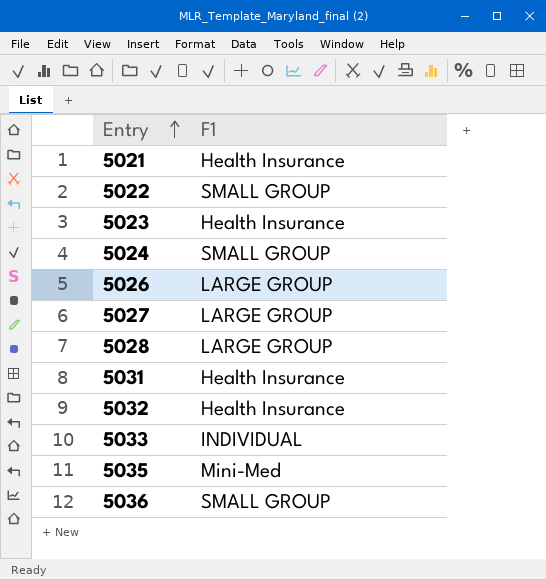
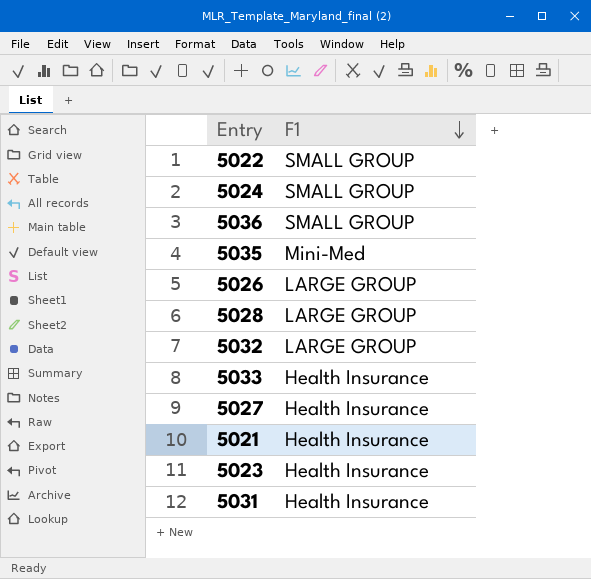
row order: Entry ascending -> F1 descending
5032 | F1: Health Insurance -> LARGE GROUP
5033 | F1: INDIVIDUAL -> Health Insurance
5027 | F1: LARGE GROUP -> Health Insurance

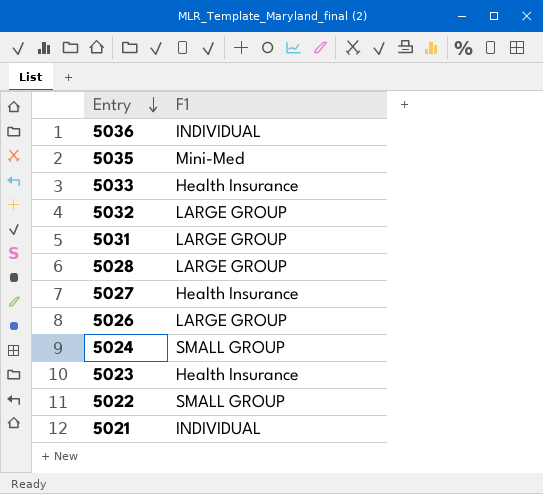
row order: F1 descending -> Entry descending
5036 | F1: SMALL GROUP -> INDIVIDUAL
5031 | F1: Health Insurance -> LARGE GROUP
5021 | F1: Health Insurance -> INDIVIDUAL

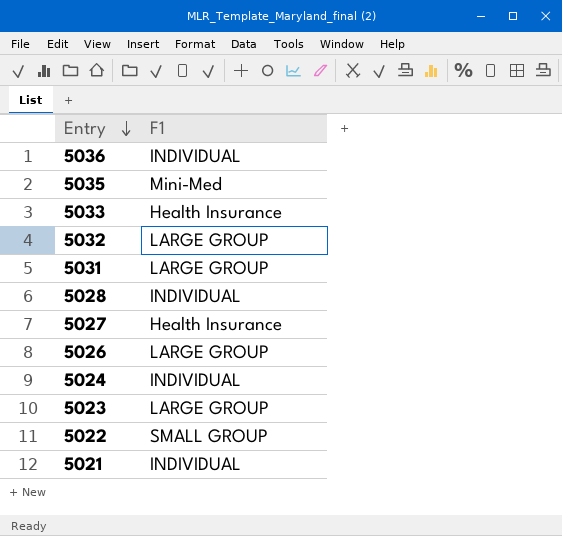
5028 | F1: LARGE GROUP -> INDIVIDUAL
5024 | F1: SMALL GROUP -> INDIVIDUAL
5023 | F1: Health Insurance -> LARGE GROUP

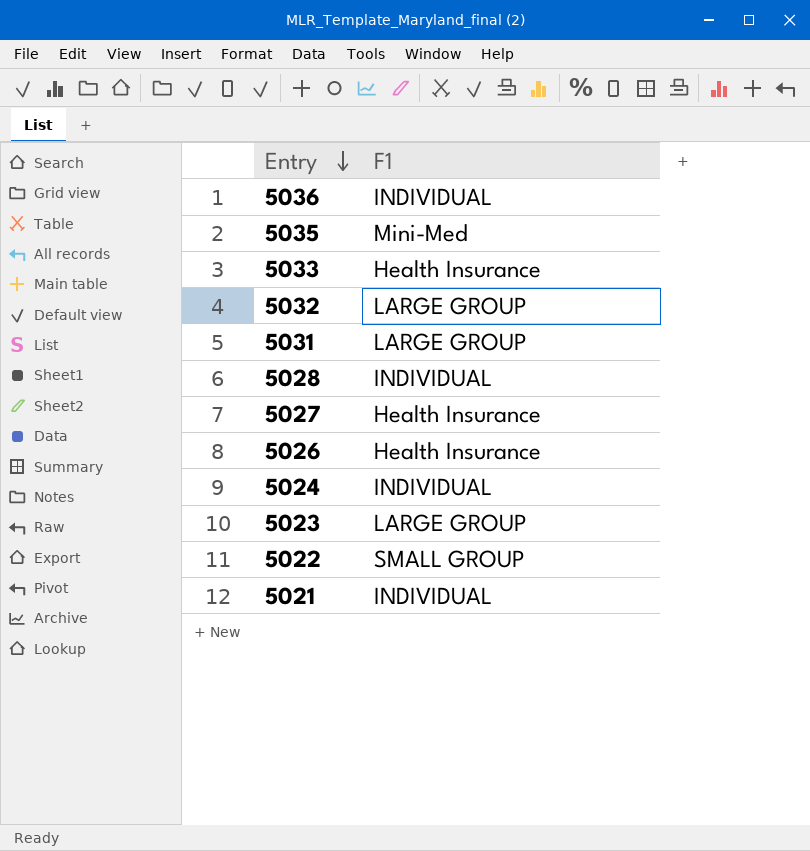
5026 | F1: LARGE GROUP -> Health Insurance

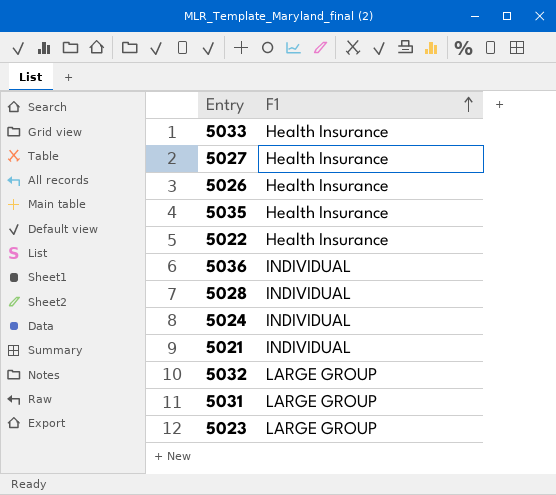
row order: Entry descending -> F1 ascending
5035 | F1: Mini-Med -> Health Insurance
5022 | F1: SMALL GROUP -> Health Insurance

